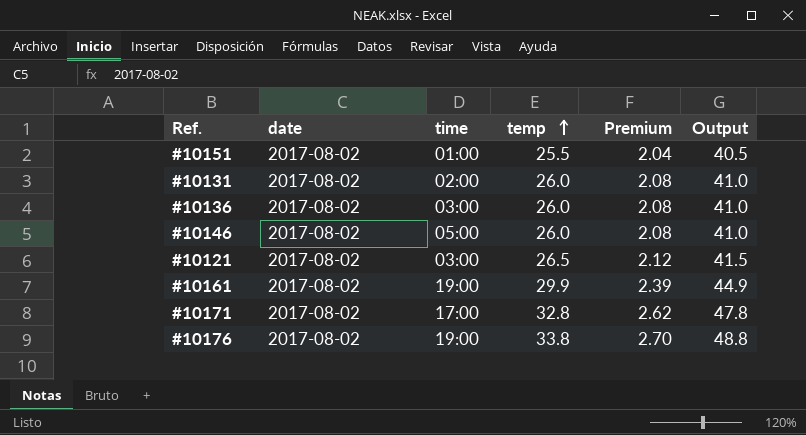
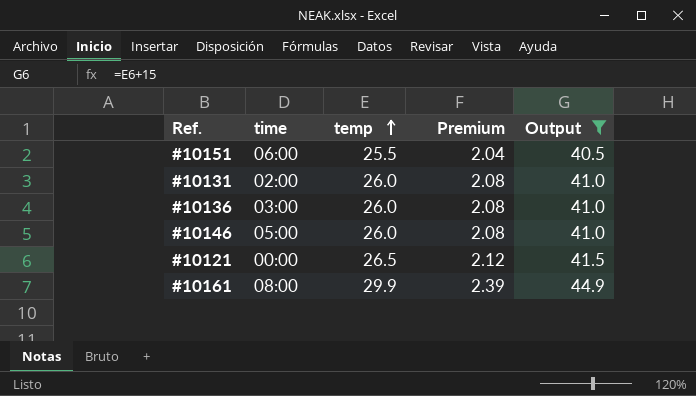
filter: none -> Output <= 44.9
column date | position: 2 -> none
#10151 | time: 01:00 -> 06:00
#10121 | time: 03:00 -> 00:00
#10161 | time: 19:00 -> 08:00

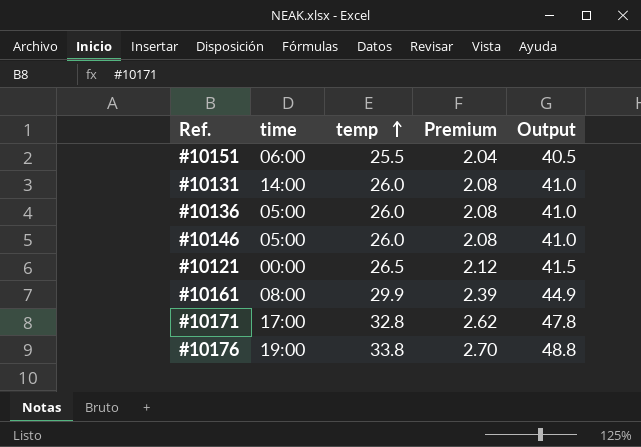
filter: Output <= 44.9 -> none
#10131 | time: 02:00 -> 14:00
#10136 | time: 03:00 -> 05:00

